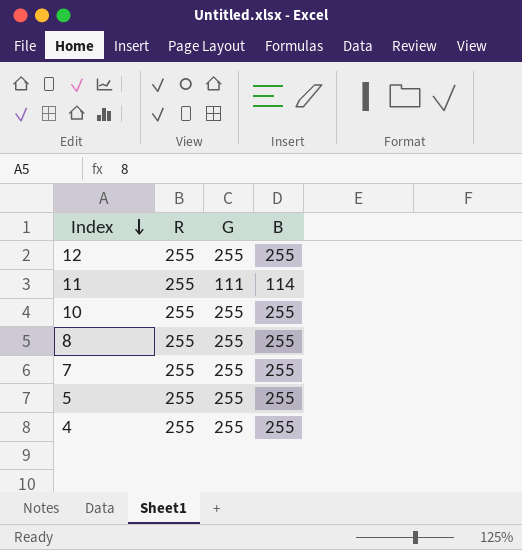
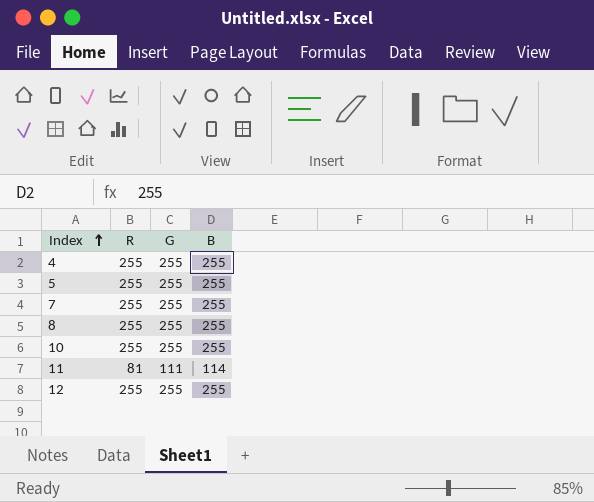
row order: Index descending -> Index ascending
11 | R: 255 -> 81

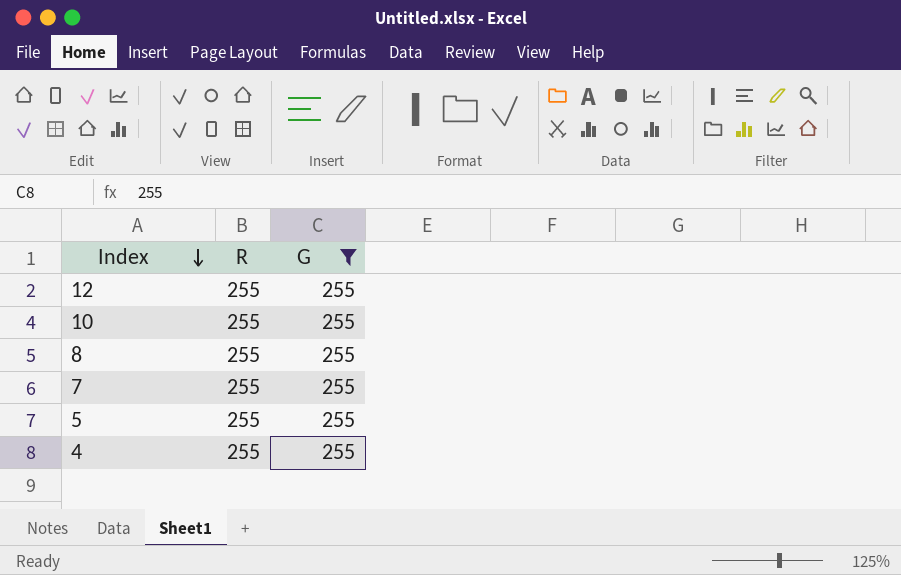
filter: none -> G = 255
row order: Index ascending -> Index descending
column B | position: 4 -> none

